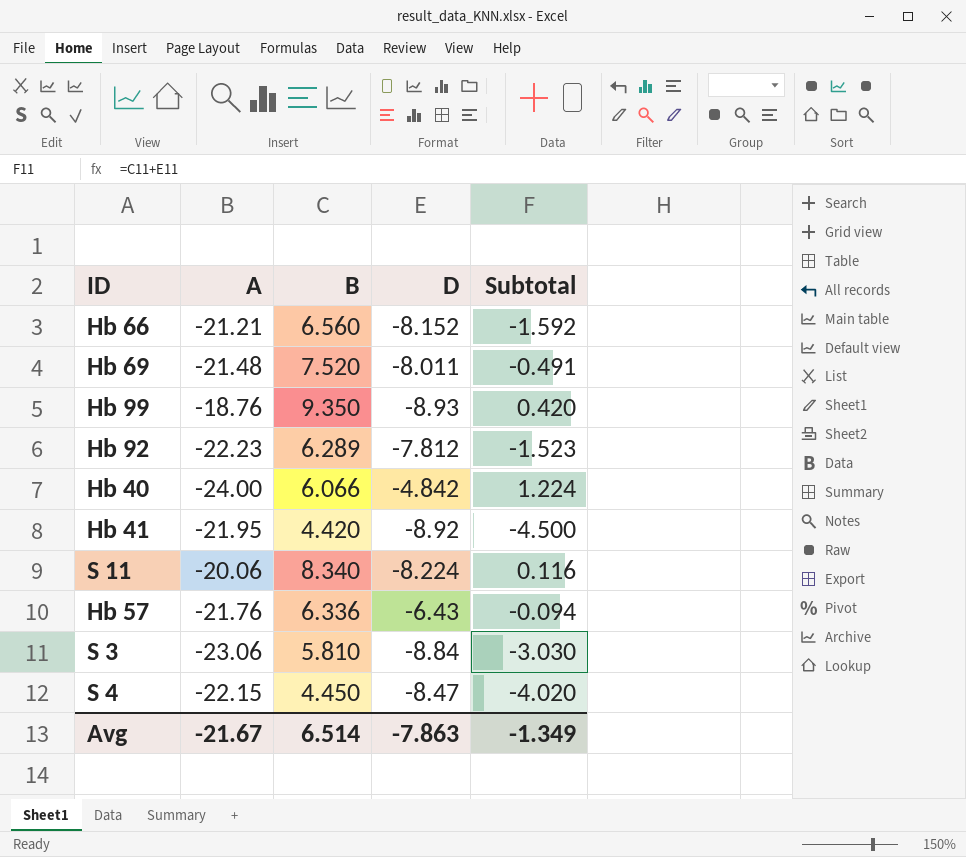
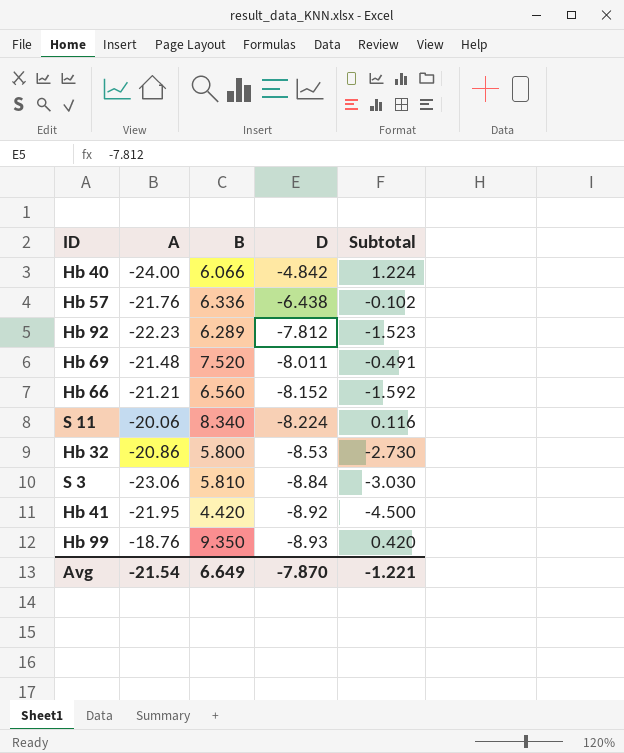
row order: none -> D descending
row S 4: -22.15 | 4.450 | -8.47 | -4.020 -> none
Hb 57 | D: -6.43 -> -6.438
Hb 57 | Subtotal: -0.094 -> -0.102
row Hb 32: none -> -20.86 | 5.800 | -8.53 | -2.730
Avg | A: -21.67 -> -21.54
Avg | B: 6.514 -> 6.649
Avg | D: -7.863 -> -7.870
Avg | Subtotal: -1.349 -> -1.221

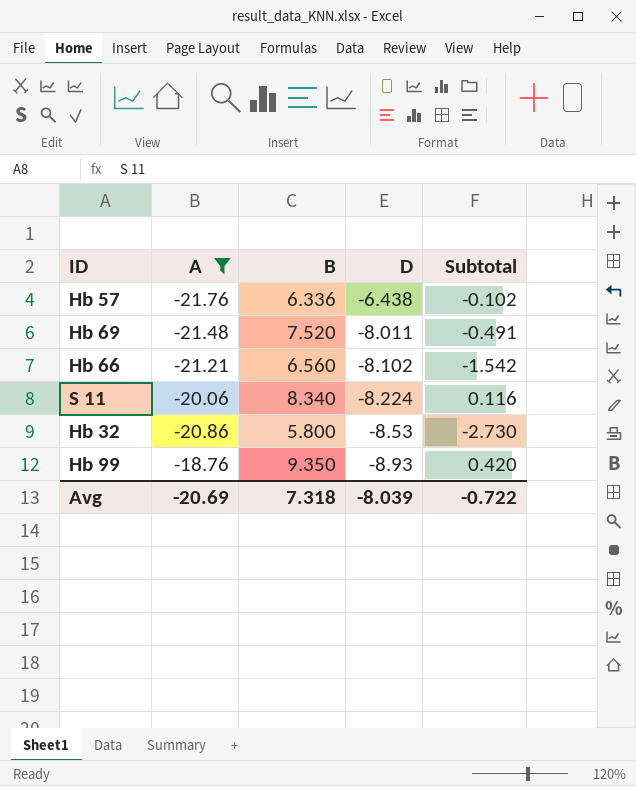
filter: none -> A >= -21.76
Hb 66 | D: -8.152 -> -8.102
Hb 66 | Subtotal: -1.592 -> -1.542
Avg | A: -21.54 -> -20.69
Avg | B: 6.649 -> 7.318
Avg | D: -7.870 -> -8.039
Avg | Subtotal: -1.221 -> -0.722

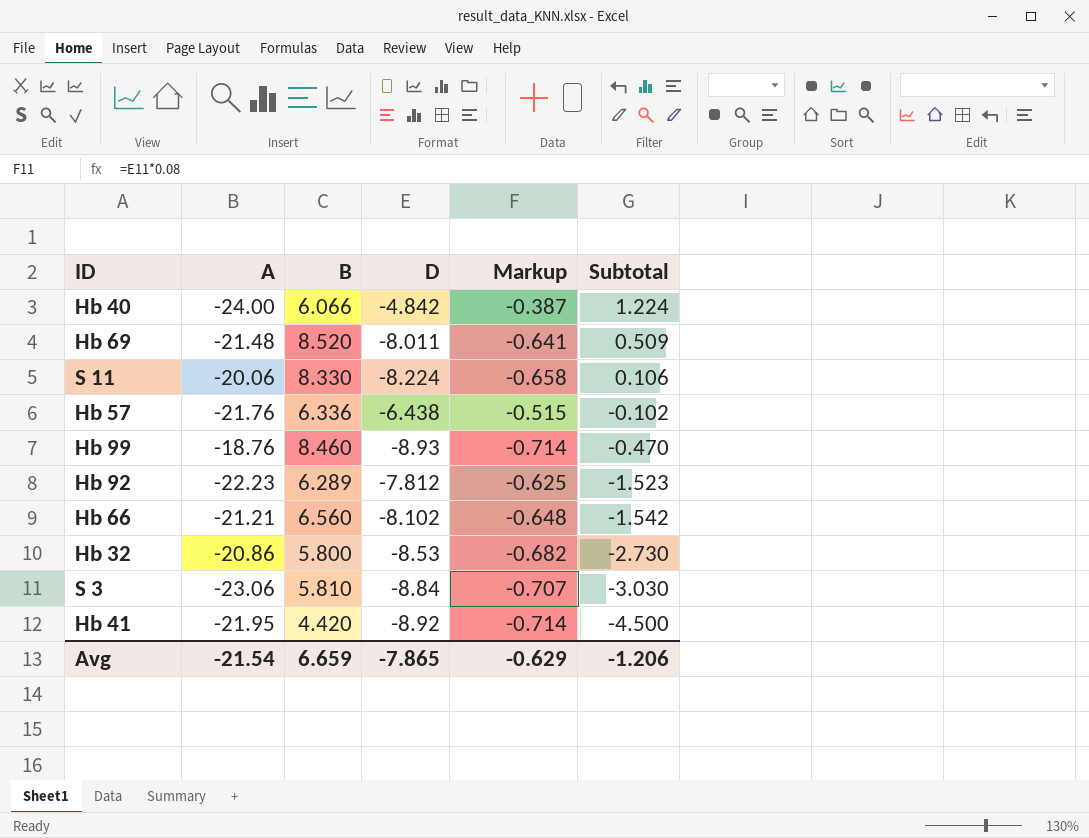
filter: A >= -21.76 -> none
row order: D descending -> Subtotal descending
column Markup | formula: none -> [D] * 0.08
Hb 69 | B: 7.520 -> 8.520
Hb 69 | Subtotal: -0.491 -> 0.509
S 11 | B: 8.340 -> 8.330
S 11 | Subtotal: 0.116 -> 0.106
Hb 99 | B: 9.350 -> 8.460
Hb 99 | Subtotal: 0.420 -> -0.470
Avg | A: -20.69 -> -21.54
Avg | B: 7.318 -> 6.659
Avg | D: -8.039 -> -7.865
Avg | Subtotal: -0.722 -> -1.206

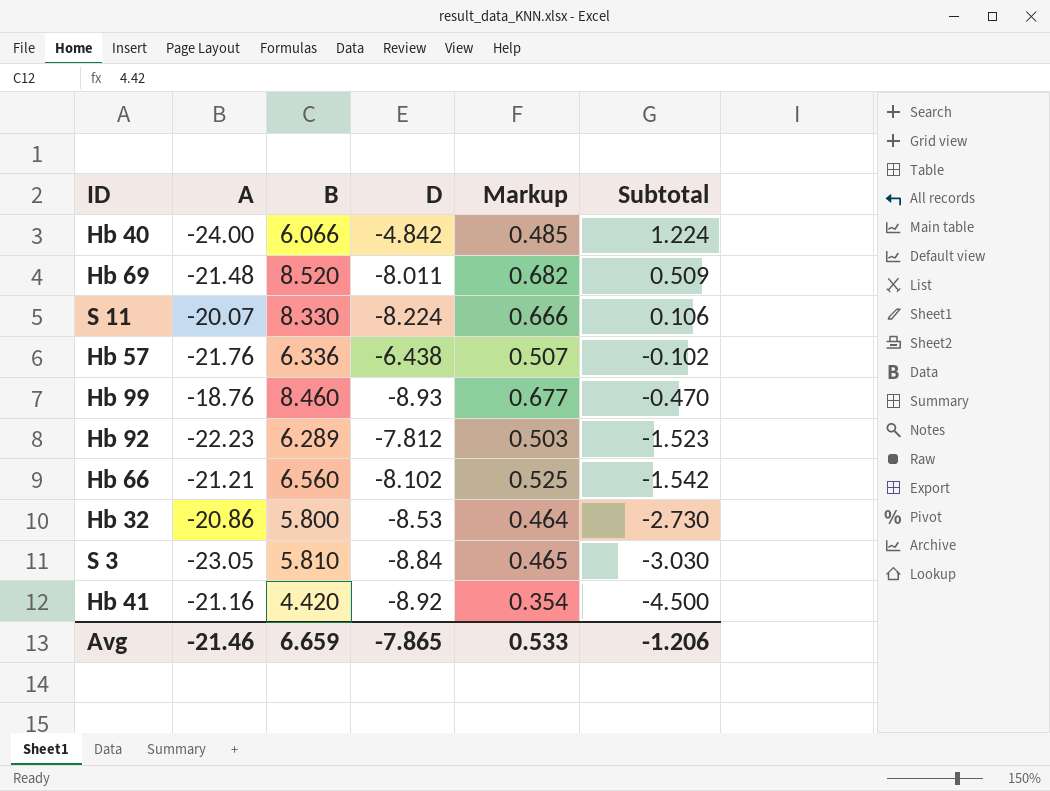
column Markup | formula: [D] * 0.08 -> [B] * 0.08
S 11 | A: -20.06 -> -20.07
S 3 | A: -23.06 -> -23.05
Hb 41 | A: -21.95 -> -21.16
Avg | A: -21.54 -> -21.46
Avg | Markup: -0.629 -> 0.533

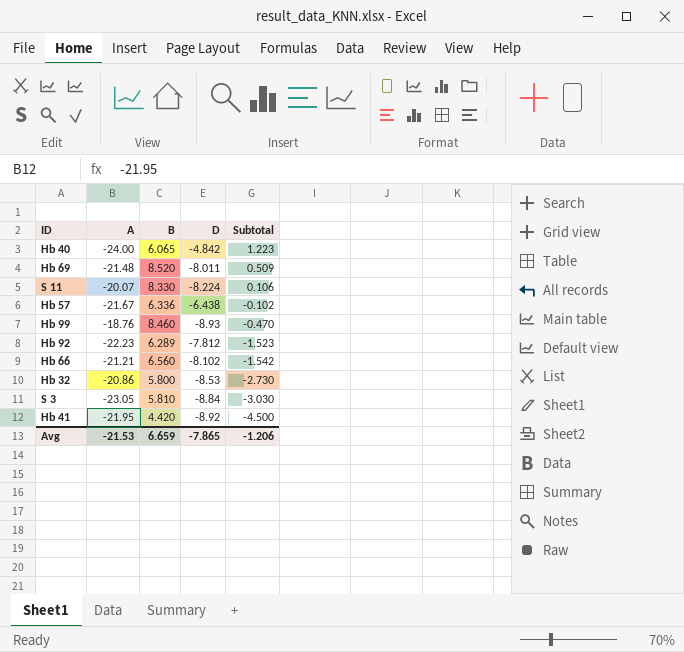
column Markup | formula: [B] * 0.08 -> none
Hb 40 | B: 6.066 -> 6.065
Hb 40 | Subtotal: 1.224 -> 1.223
Hb 57 | A: -21.76 -> -21.67
Hb 41 | A: -21.16 -> -21.95
Avg | A: -21.46 -> -21.53

